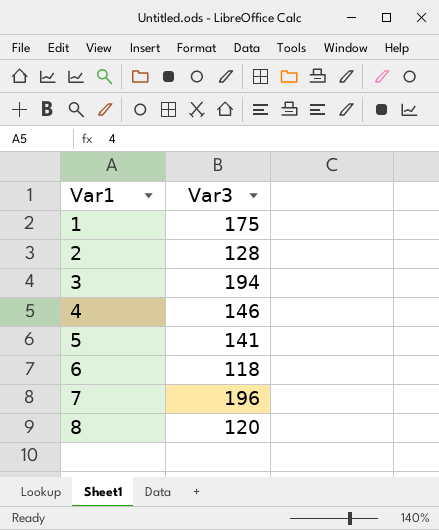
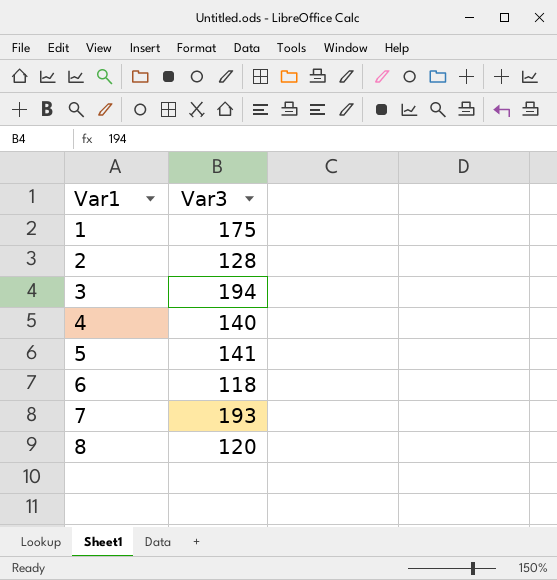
4 | Var3: 146 -> 140
7 | Var3: 196 -> 193

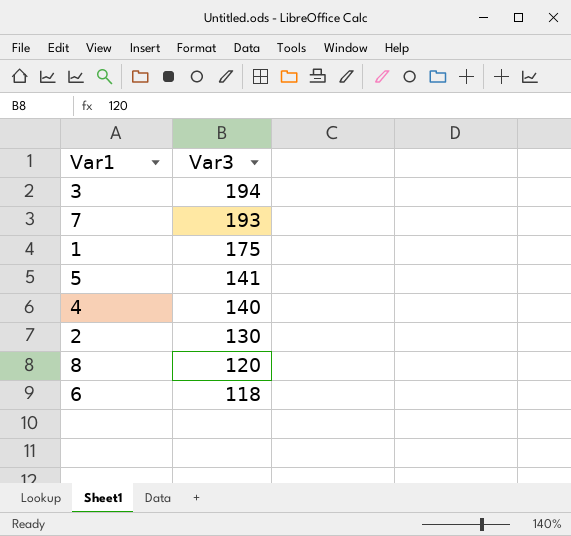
row order: Var1 ascending -> Var3 descending
2 | Var3: 128 -> 130

